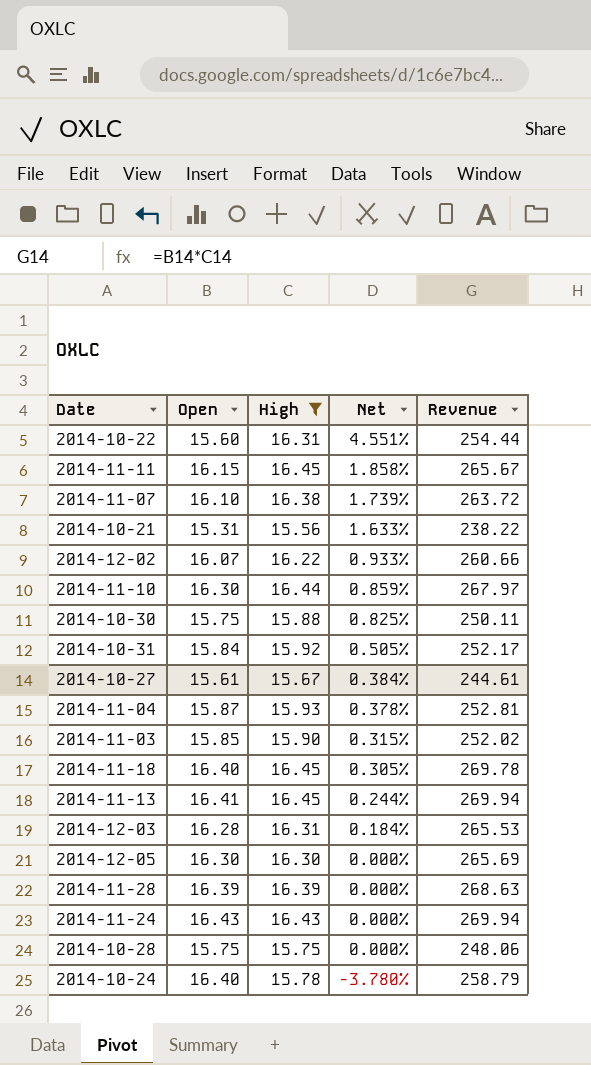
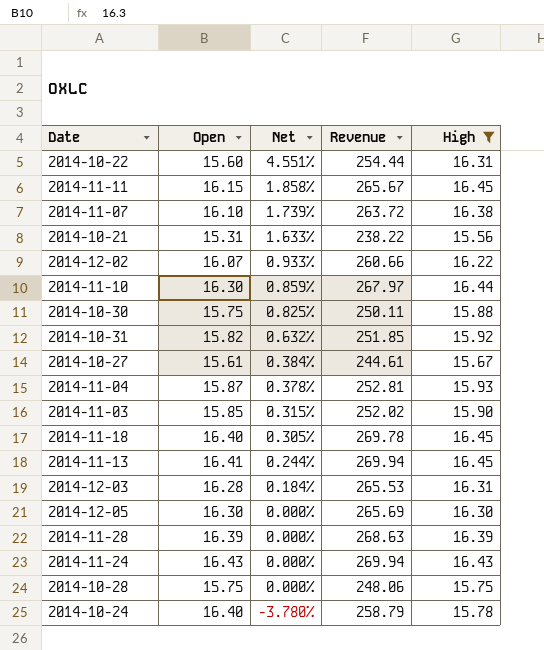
column High | position: 3 -> 5
2014-10-31 | Open: 15.84 -> 15.82
2014-10-31 | Net: 0.505% -> 0.632%
2014-10-31 | Revenue: 252.17 -> 251.85

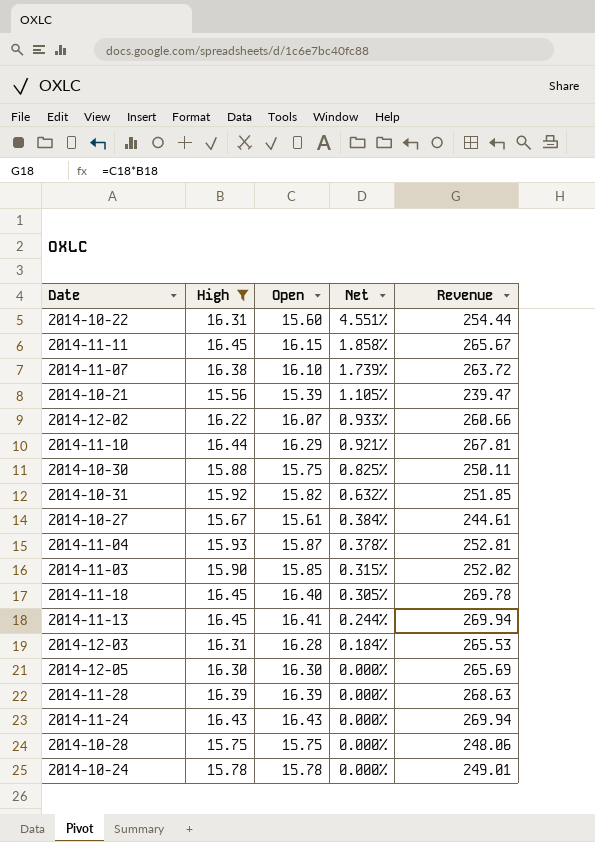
column High | position: 5 -> 2
2014-10-21 | Open: 15.31 -> 15.39
2014-10-21 | Net: 1.633% -> 1.105%
2014-10-21 | Revenue: 238.22 -> 239.47
2014-11-10 | Open: 16.30 -> 16.29
2014-11-10 | Net: 0.859% -> 0.921%
2014-11-10 | Revenue: 267.97 -> 267.81
2014-10-24 | Open: 16.40 -> 15.78
2014-10-24 | Net: -3.780% -> 0.000%
2014-10-24 | Revenue: 258.79 -> 249.01

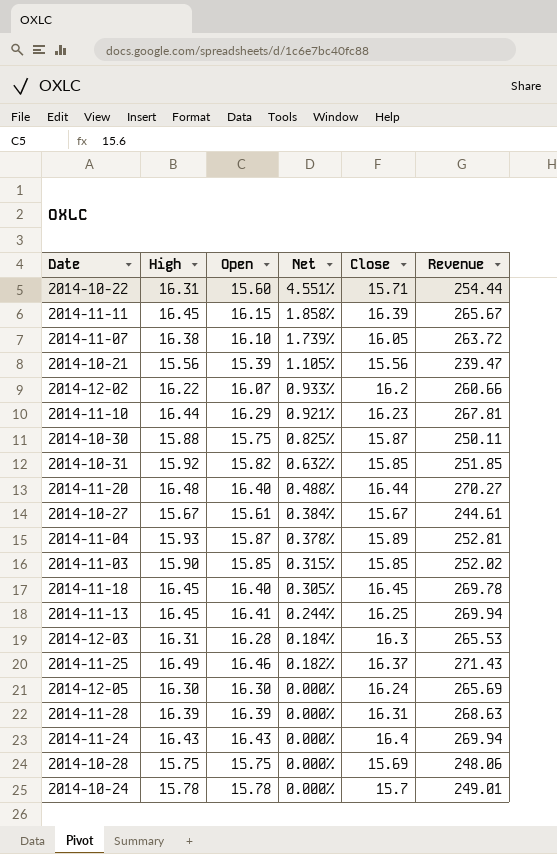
filter: High <= 16.45 -> none
column Close | position: none -> 5

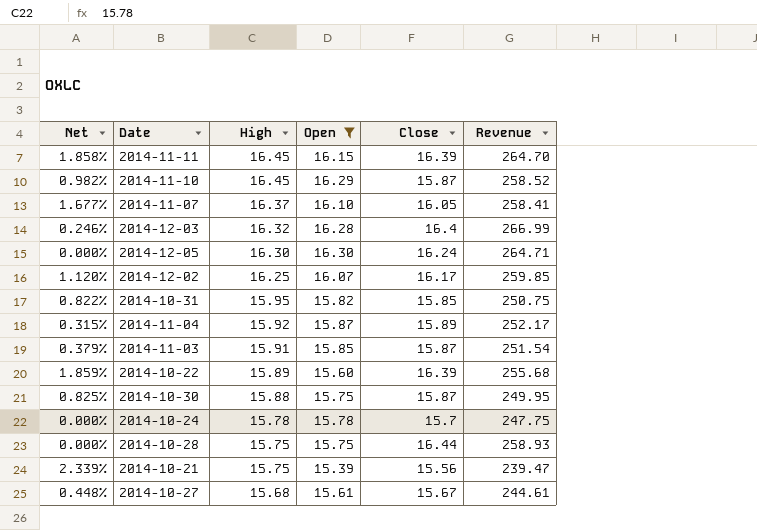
filter: none -> Open <= 16.30
row order: Net descending -> High descending
column Net | position: 4 -> 1
column Revenue | formula: [High] * [Open] -> [Open] * [Close]
2014-11-10 | Net: 0.921% -> 0.982%
2014-11-10 | High: 16.44 -> 16.45
2014-11-10 | Close: 16.23 -> 15.87
2014-11-07 | Net: 1.739% -> 1.677%
2014-11-07 | High: 16.38 -> 16.37
2014-12-03 | Net: 0.184% -> 0.246%
2014-12-03 | High: 16.31 -> 16.32
2014-12-03 | Close: 16.3 -> 16.4
2014-12-02 | Net: 0.933% -> 1.120%
2014-12-02 | High: 16.22 -> 16.25
2014-12-02 | Close: 16.2 -> 16.17
2014-10-31 | Net: 0.632% -> 0.822%
2014-10-31 | High: 15.92 -> 15.95
2014-11-04 | Net: 0.378% -> 0.315%
2014-11-04 | High: 15.93 -> 15.92
2014-11-03 | Net: 0.315% -> 0.379%
2014-11-03 | High: 15.90 -> 15.91
2014-11-03 | Close: 15.85 -> 15.87
2014-10-22 | Net: 4.551% -> 1.859%
2014-10-22 | High: 16.31 -> 15.89
2014-10-22 | Close: 15.71 -> 16.39
2014-10-28 | Close: 15.69 -> 16.44
2014-10-21 | Net: 1.105% -> 2.339%
2014-10-21 | High: 15.56 -> 15.75
2014-10-27 | Net: 0.384% -> 0.448%
2014-10-27 | High: 15.67 -> 15.68

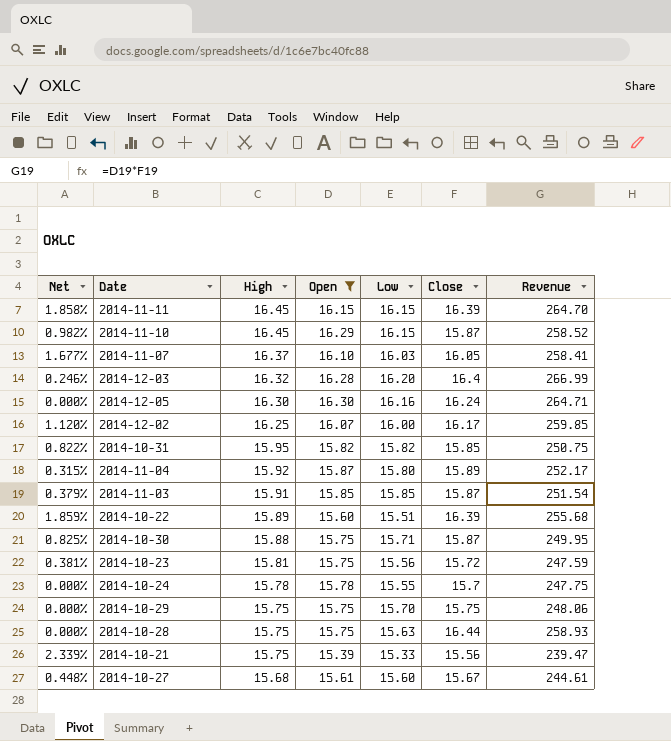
column Low | position: none -> 5
row 2014-10-23: none -> 0.381% | 15.81 | 15.75 | 15.56 | 15.72 | 247.59
row 2014-10-29: none -> 0.000% | 15.75 | 15.75 | 15.70 | 15.75 | 248.06

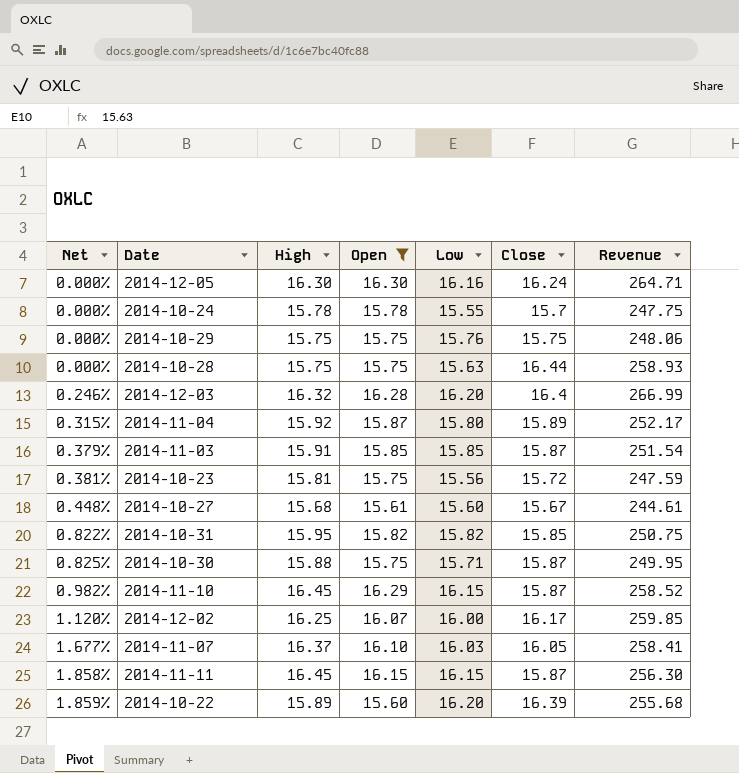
row order: High descending -> Net ascending
row 2014-10-21: 2.339% | 15.75 | 15.39 | 15.33 | 15.56 | 239.47 -> none
2014-10-29 | Low: 15.70 -> 15.76
2014-11-11 | Close: 16.39 -> 15.87
2014-11-11 | Revenue: 264.70 -> 256.30
2014-10-22 | Low: 15.51 -> 16.20

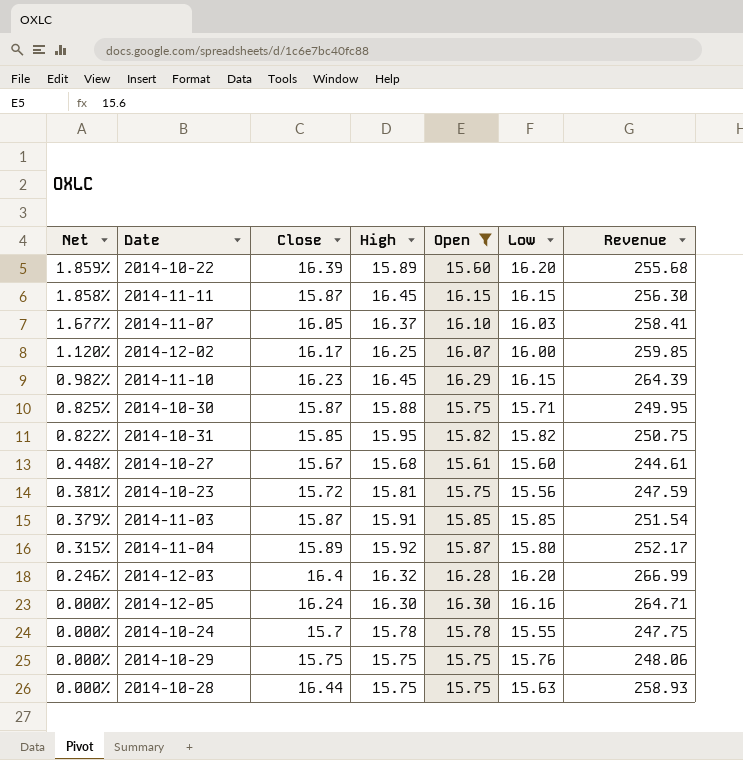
row order: Net ascending -> Net descending
column Close | position: 6 -> 3
2014-11-10 | Close: 15.87 -> 16.23
2014-11-10 | Revenue: 258.52 -> 264.39

